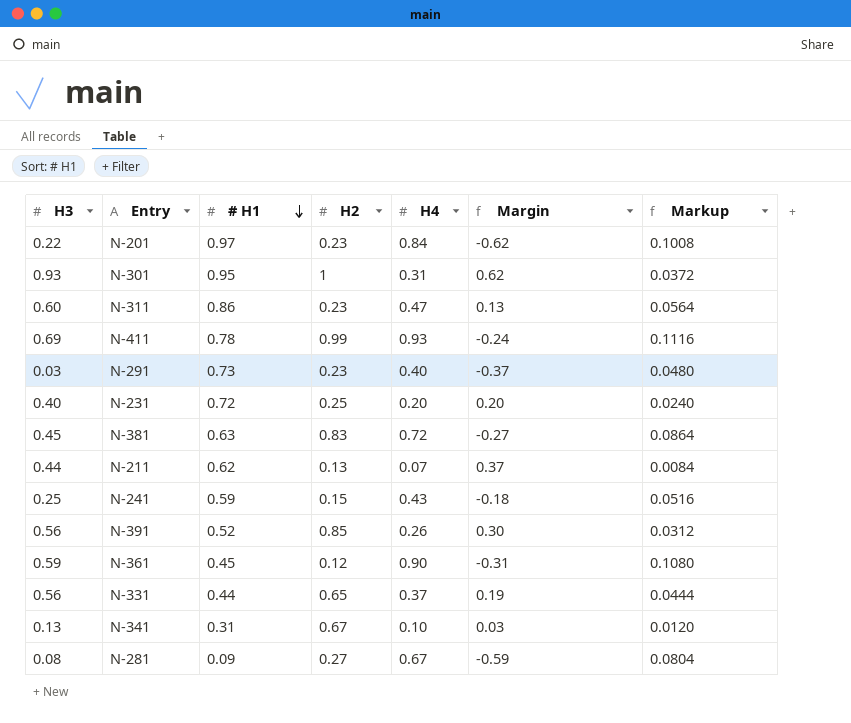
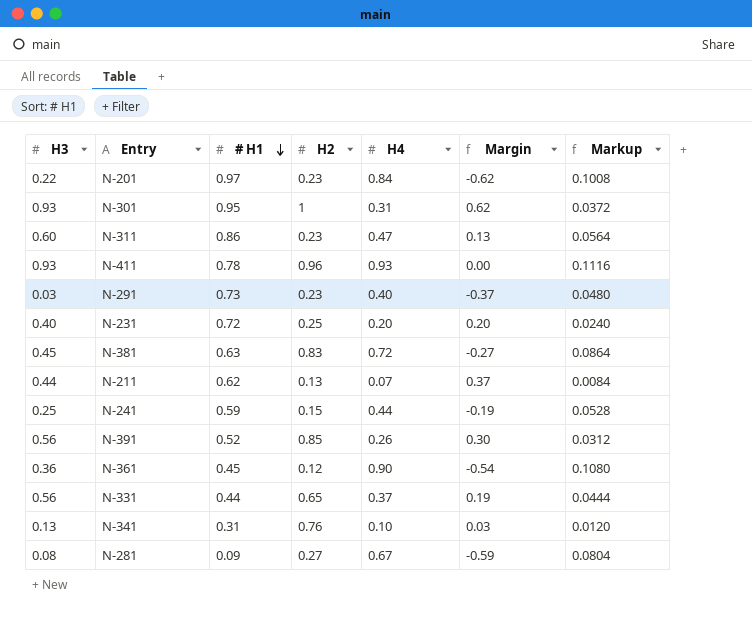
N-411 | H3: 0.69 -> 0.93
N-411 | H2: 0.99 -> 0.96
N-411 | Margin: -0.24 -> 0.00
N-241 | H4: 0.43 -> 0.44
N-241 | Margin: -0.18 -> -0.19
N-241 | Markup: 0.0516 -> 0.0528
N-361 | H3: 0.59 -> 0.36
N-361 | Margin: -0.31 -> -0.54
N-341 | H2: 0.67 -> 0.76

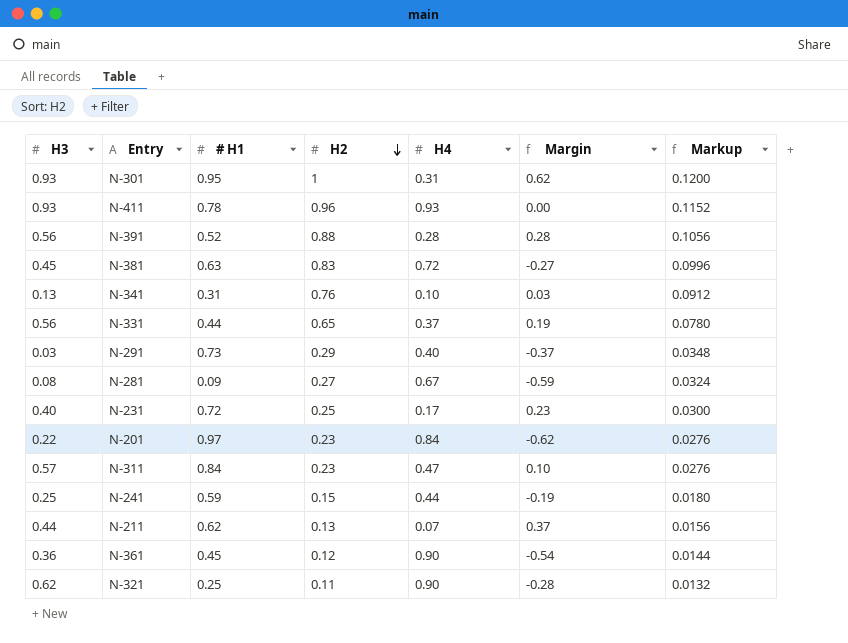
row order: # H1 descending -> H2 descending
column Markup | formula: [H4] * 0.12 -> [H2] * 0.12
N-391 | H2: 0.85 -> 0.88
N-391 | H4: 0.26 -> 0.28
N-391 | Margin: 0.30 -> 0.28
N-291 | H2: 0.23 -> 0.29
N-231 | H4: 0.20 -> 0.17
N-231 | Margin: 0.20 -> 0.23
N-311 | H3: 0.60 -> 0.57
N-311 | # H1: 0.86 -> 0.84
N-311 | Margin: 0.13 -> 0.10
row N-321: none -> 0.62 | 0.25 | 0.11 | 0.90 | -0.28 | 0.0132

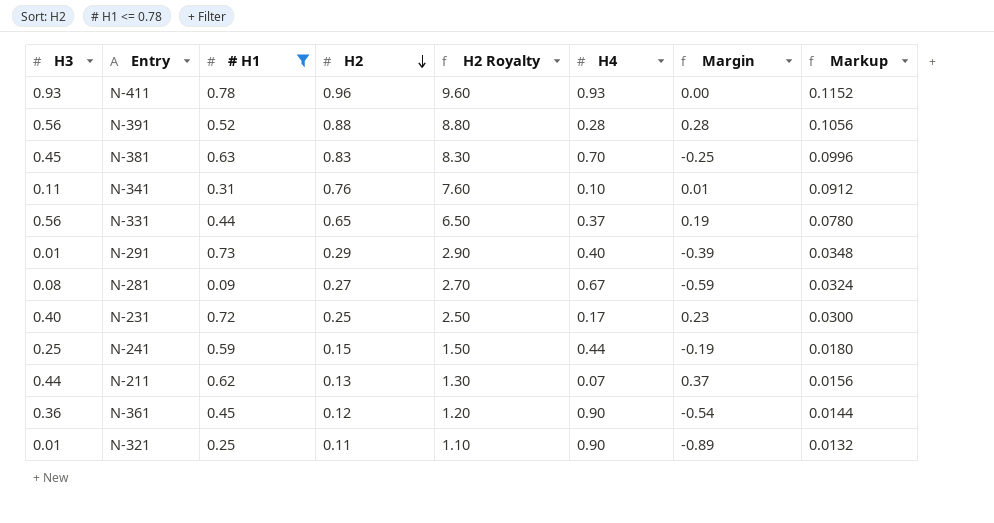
filter: none -> # H1 <= 0.78
column H2 Royalty | formula: none -> [H2] * 10
N-381 | H4: 0.72 -> 0.70
N-381 | Margin: -0.27 -> -0.25
N-341 | H3: 0.13 -> 0.11
N-341 | Margin: 0.03 -> 0.01
N-291 | H3: 0.03 -> 0.01
N-291 | Margin: -0.37 -> -0.39
N-321 | H3: 0.62 -> 0.01
N-321 | Margin: -0.28 -> -0.89

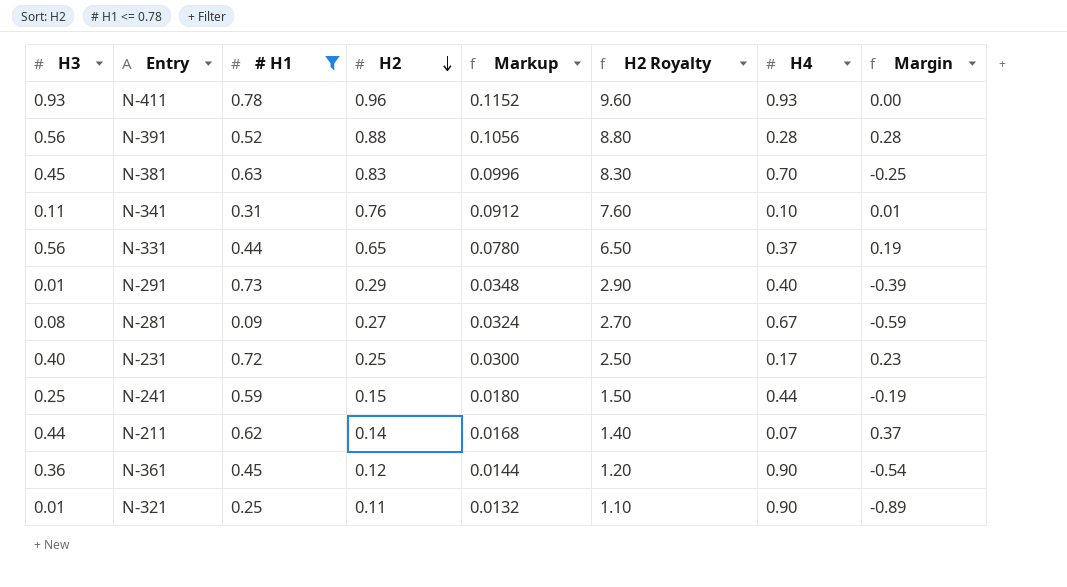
column Markup | position: 8 -> 5
N-211 | H2: 0.13 -> 0.14
N-211 | Markup: 0.0156 -> 0.0168
N-211 | H2 Royalty: 1.30 -> 1.40

